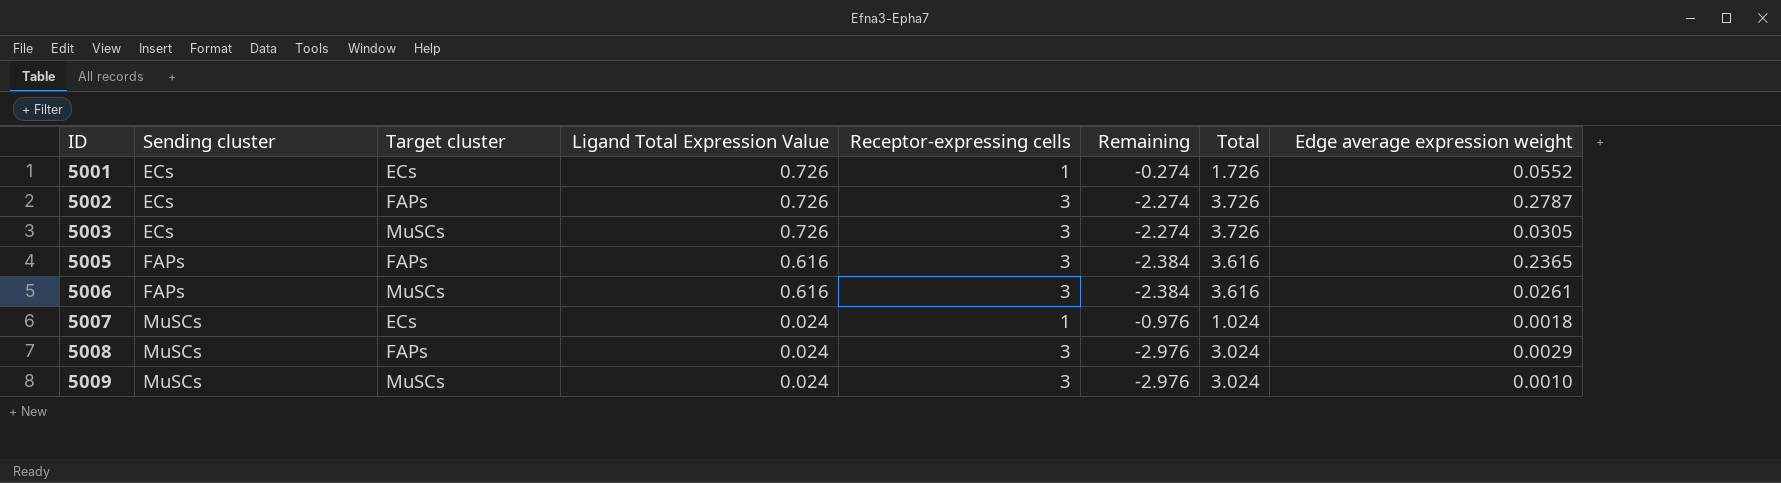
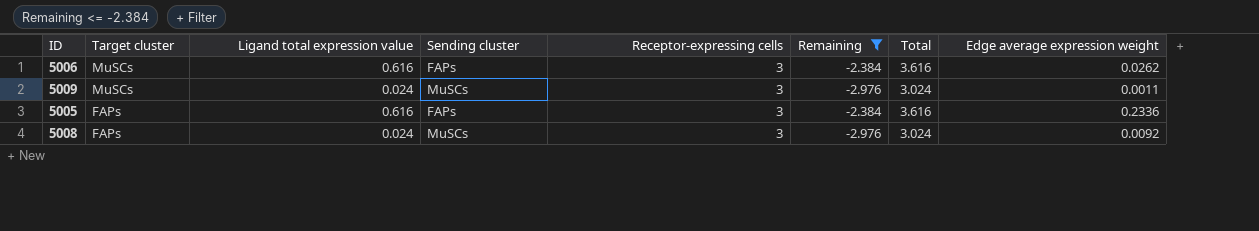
filter: none -> Remaining <= -2.384
row order: ID ascending -> Target cluster descending
column name: Ligand Total Expression Value -> Ligand total expression value
column Sending cluster | position: 2 -> 4
5006 | Edge average expression weight: 0.0261 -> 0.0262
5009 | Edge average expression weight: 0.0010 -> 0.0011
5005 | Edge average expression weight: 0.2365 -> 0.2336
5008 | Edge average expression weight: 0.0029 -> 0.0092

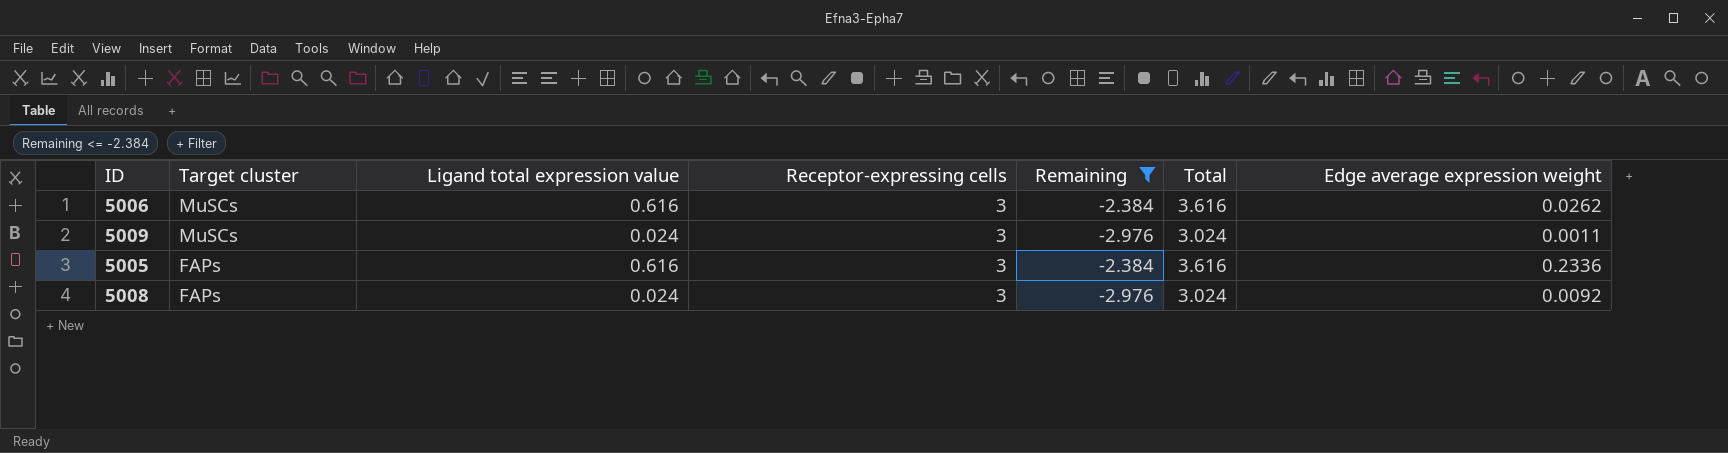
column Sending cluster | position: 4 -> none

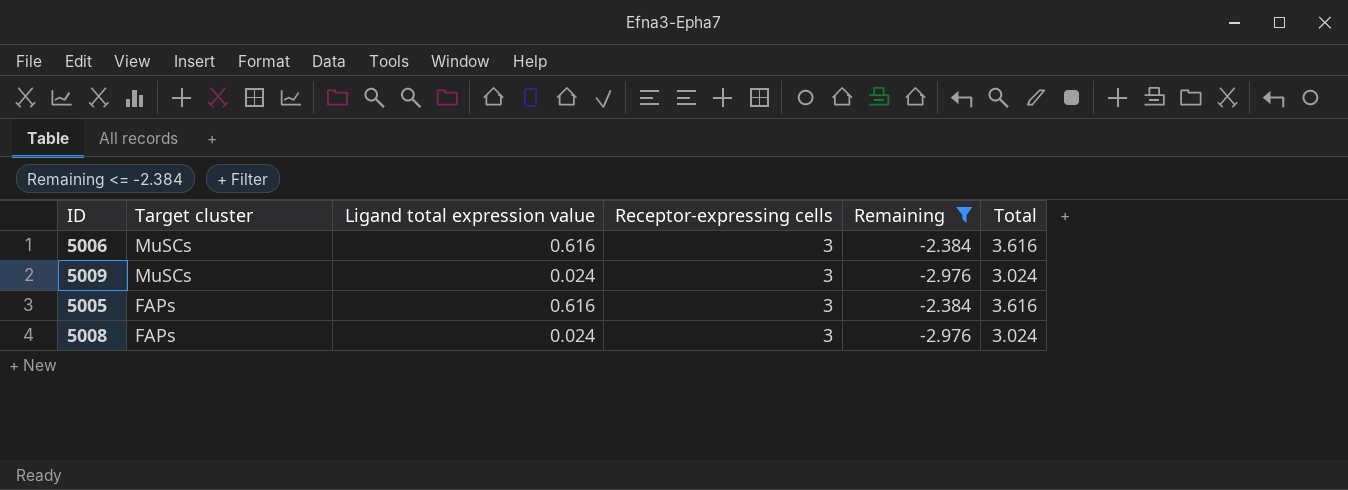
column Edge average expression weight | position: 7 -> none

